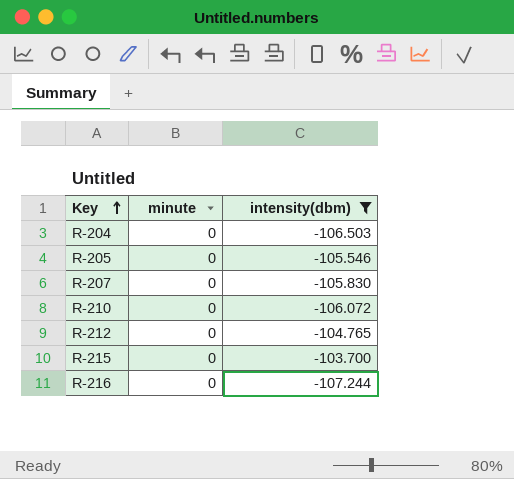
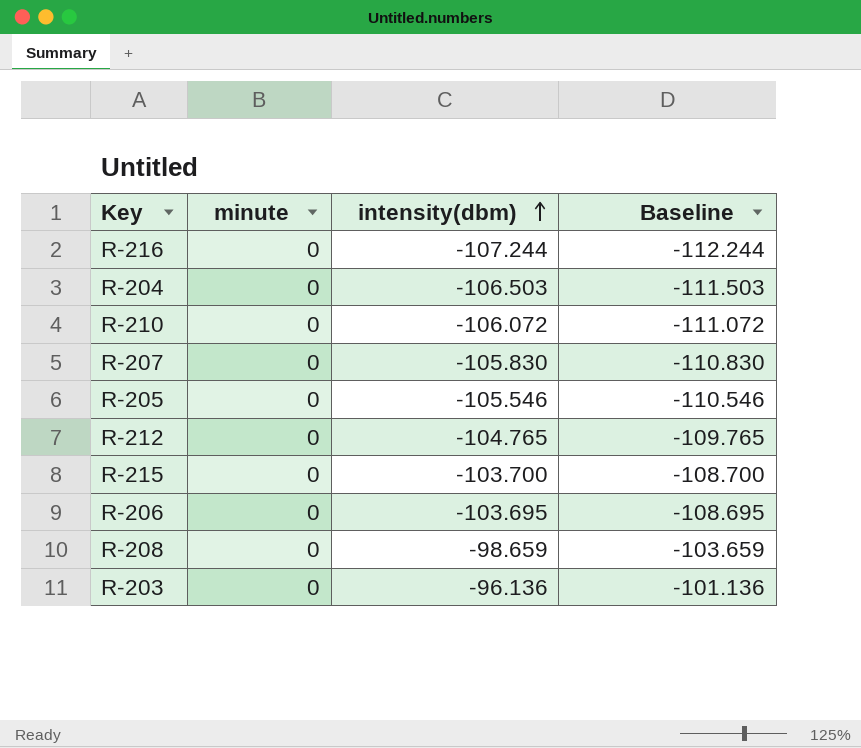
filter: intensity(dbm) <= -103.700 -> none
row order: Key ascending -> intensity(dbm) ascending
column Baseline | formula: none -> [intensity(dbm)] - 5

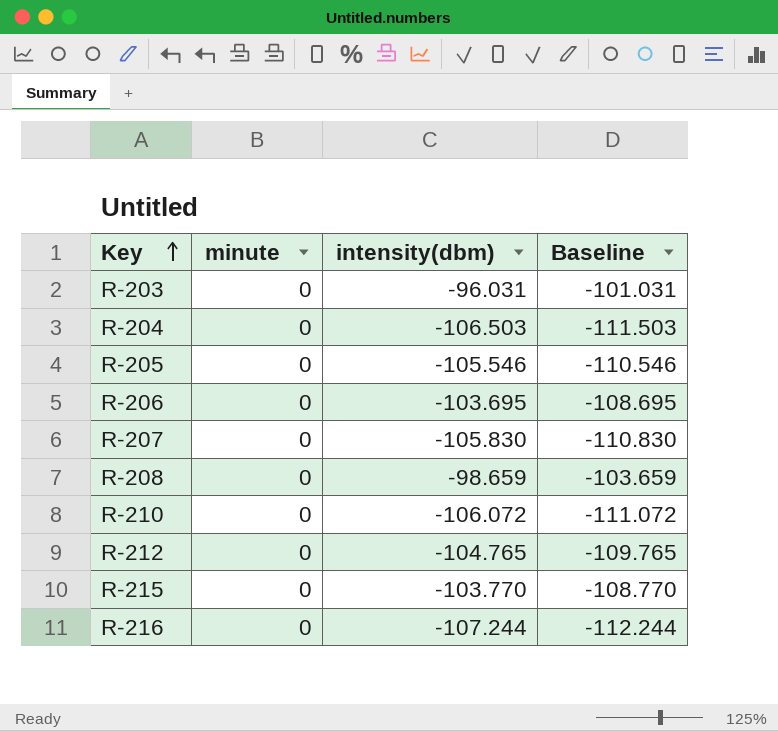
row order: intensity(dbm) ascending -> Key ascending
R-203 | intensity(dbm): -96.136 -> -96.031
R-203 | Baseline: -101.136 -> -101.031
R-215 | intensity(dbm): -103.700 -> -103.770
R-215 | Baseline: -108.700 -> -108.770

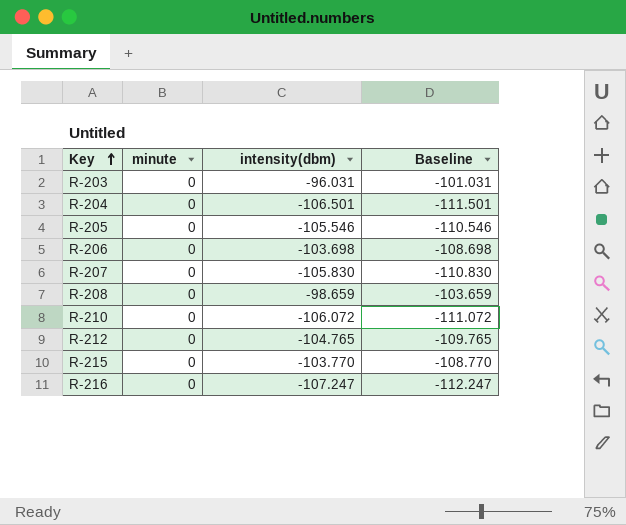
R-204 | intensity(dbm): -106.503 -> -106.501
R-204 | Baseline: -111.503 -> -111.501
R-206 | intensity(dbm): -103.695 -> -103.698
R-206 | Baseline: -108.695 -> -108.698
R-216 | intensity(dbm): -107.244 -> -107.247
R-216 | Baseline: -112.244 -> -112.247

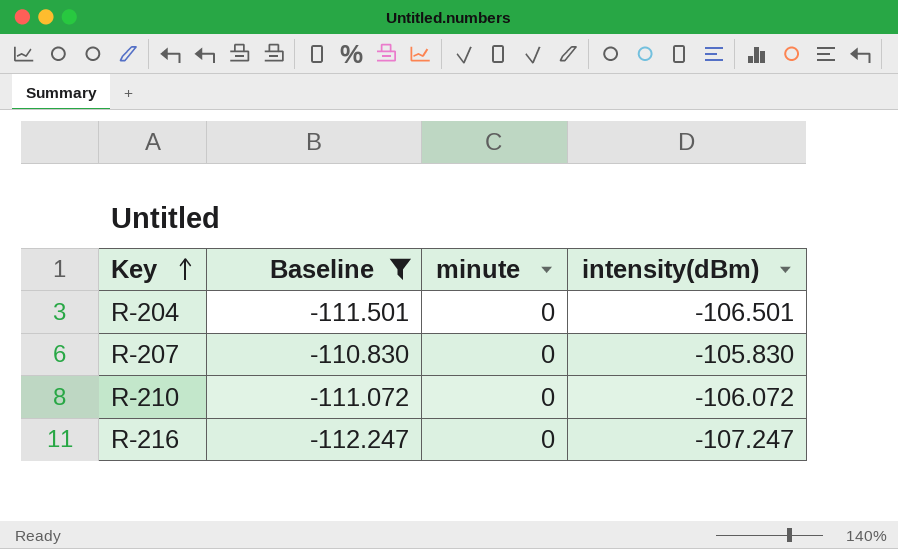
filter: none -> Baseline <= -110.830
column Baseline | position: 4 -> 2
column name: intensity(dbm) -> intensity(dBm)

